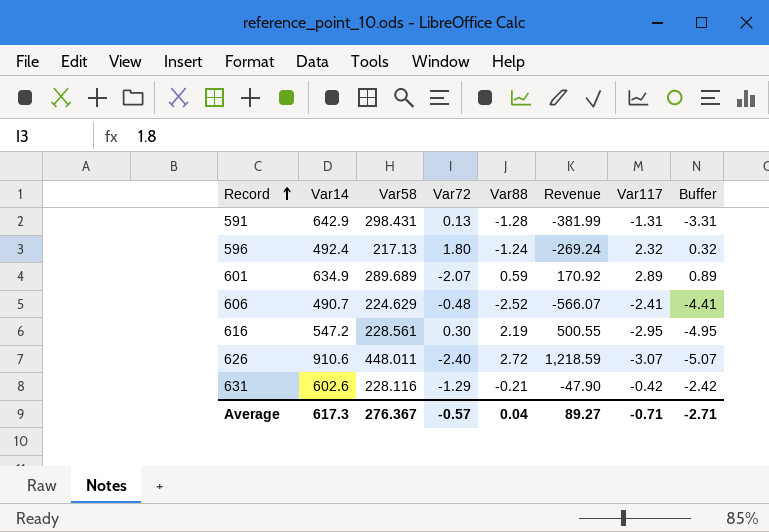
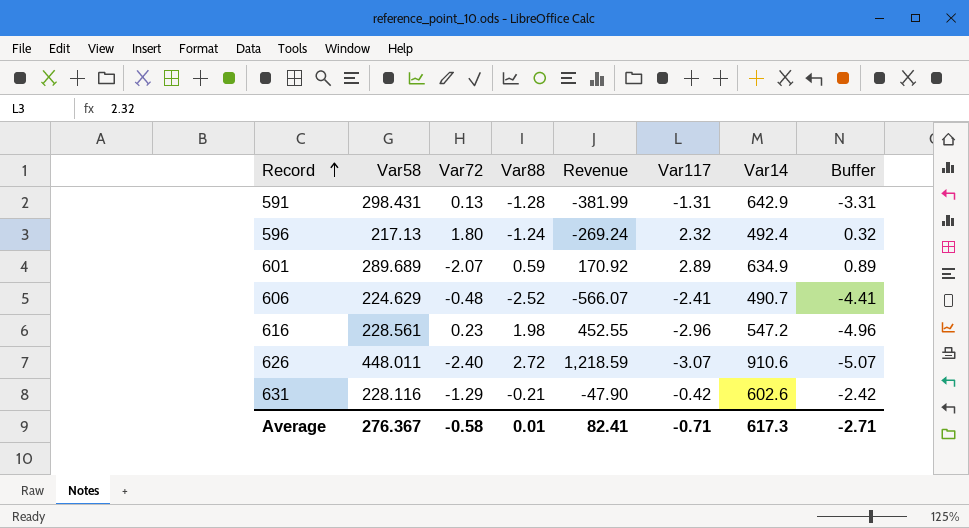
column Var14 | position: 2 -> 7
616 | Var72: 0.30 -> 0.23
616 | Var88: 2.19 -> 1.98
616 | Revenue: 500.55 -> 452.55
616 | Var117: -2.95 -> -2.96
616 | Buffer: -4.95 -> -4.96
Average | Var72: -0.57 -> -0.58
Average | Var88: 0.04 -> 0.01
Average | Revenue: 89.27 -> 82.41

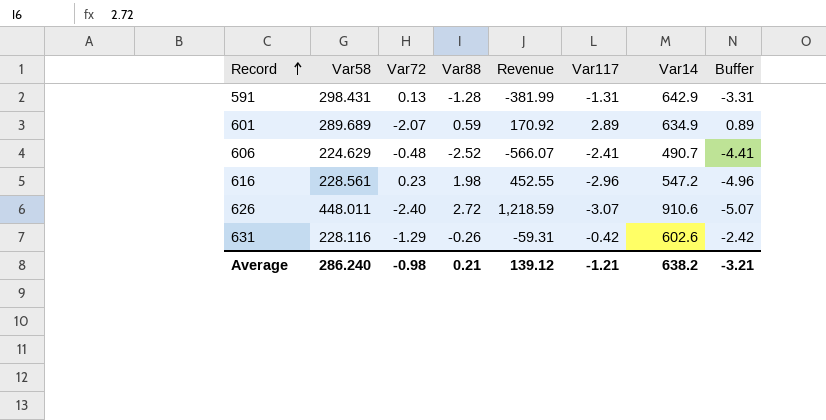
row 596: 217.13 | 1.80 | -1.24 | -269.24 | 2.32 | 492.4 | 0.32 -> none
631 | Var88: -0.21 -> -0.26
631 | Revenue: -47.90 -> -59.31
Average | Var58: 276.367 -> 286.240
Average | Var72: -0.58 -> -0.98
Average | Var88: 0.01 -> 0.21
Average | Revenue: 82.41 -> 139.12
Average | Var117: -0.71 -> -1.21
Average | Var14: 617.3 -> 638.2
Average | Buffer: -2.71 -> -3.21

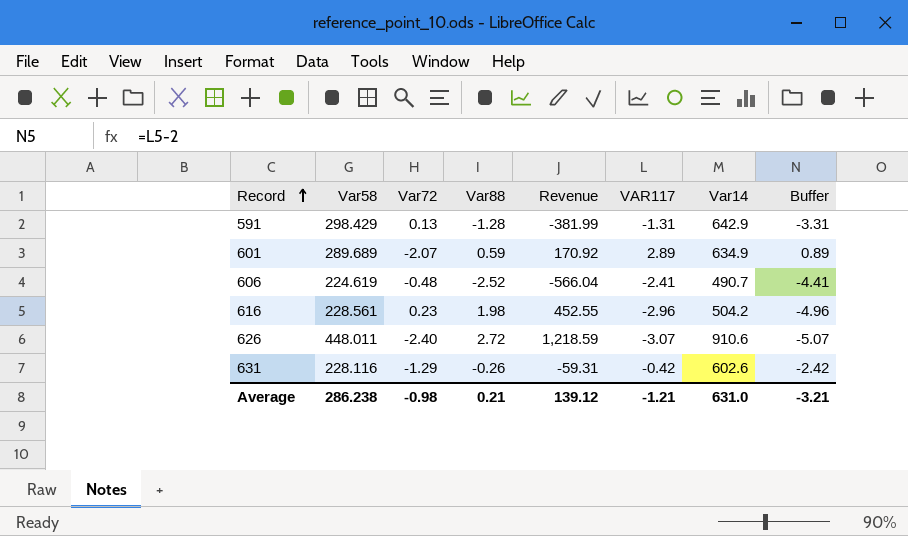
column name: Var117 -> VAR117
591 | Var58: 298.431 -> 298.429
606 | Var58: 224.629 -> 224.619
606 | Revenue: -566.07 -> -566.04
616 | Var14: 547.2 -> 504.2
Average | Var58: 286.240 -> 286.238
Average | Var14: 638.2 -> 631.0

